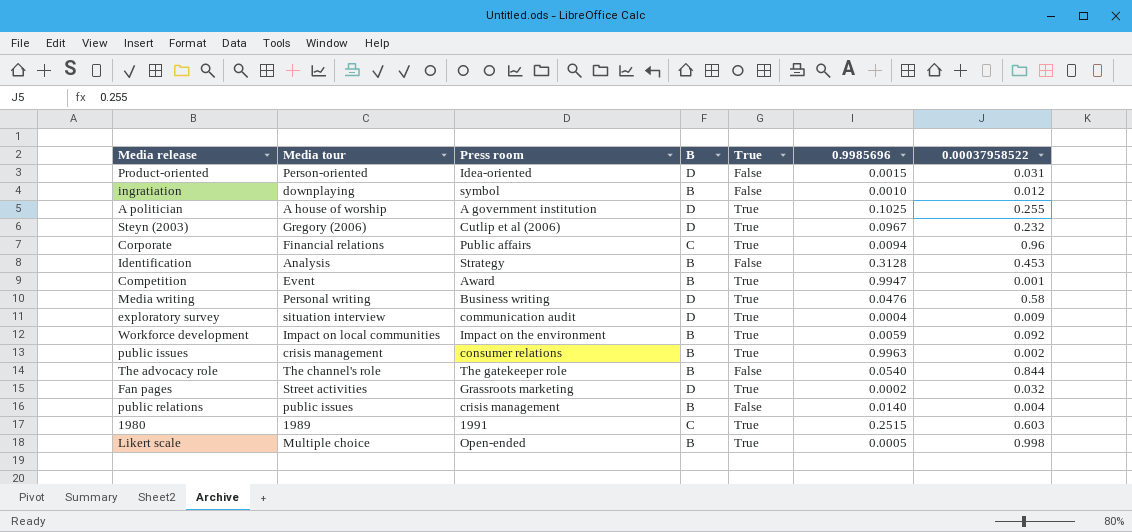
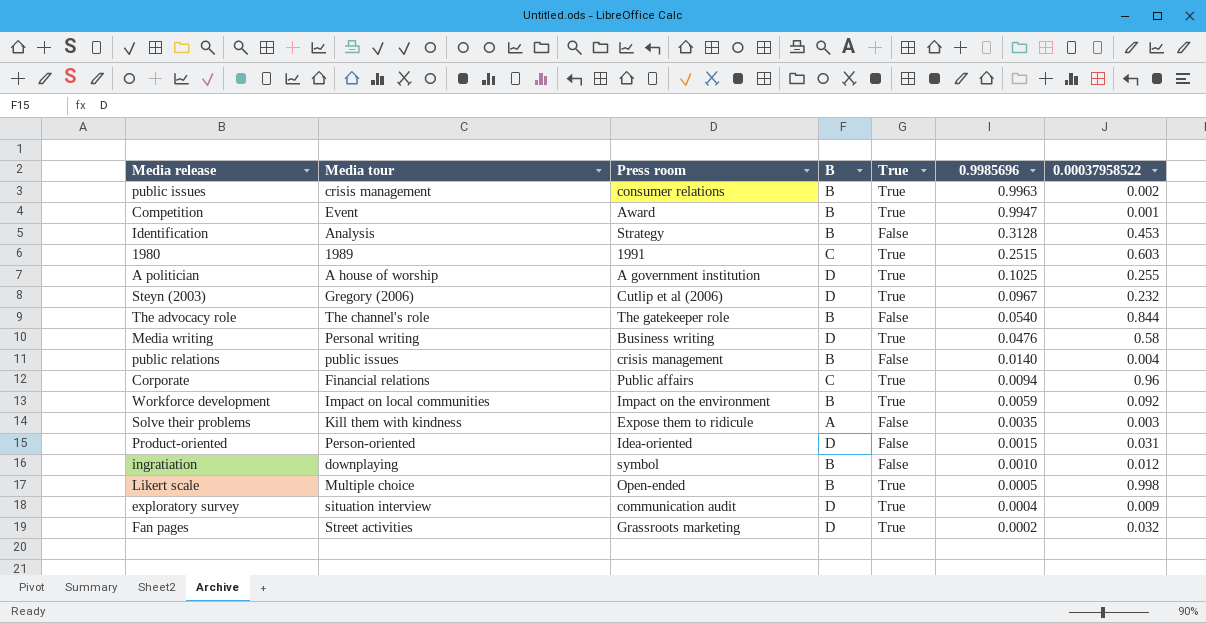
row order: none -> 0.9985696 descending
row Solve their problems: none -> Kill them with kindness | Expose them to ridicule | A | False | 0.0035 | 0.003

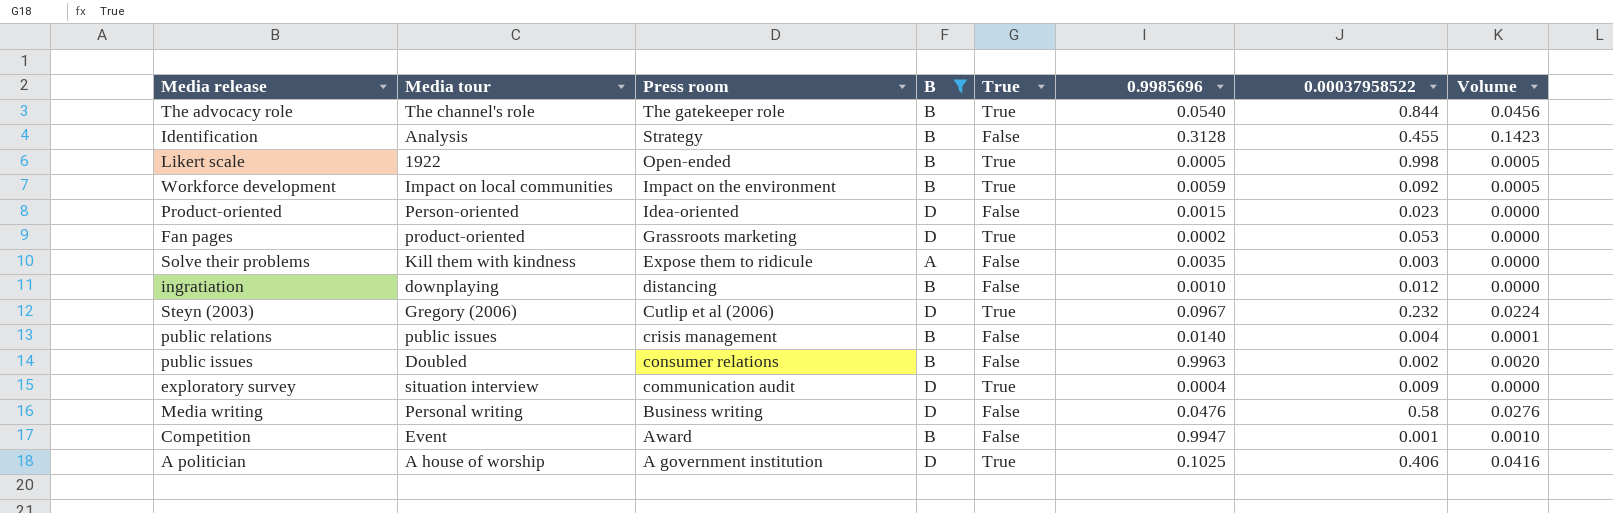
filter: none -> B != C
row order: 0.9985696 descending -> Press room descending
column Volume | formula: none -> [0.9985696] * [0.00037958522]
The advocacy role | True: False -> True
Identification | 0.00037958522: 0.453 -> 0.455
Likert scale | Media tour: Multiple choice -> 1922
Product-oriented | 0.00037958522: 0.031 -> 0.023
Fan pages | Media tour: Street activities -> product-oriented
Fan pages | 0.00037958522: 0.032 -> 0.053
ingratiation | Press room: symbol -> distancing
public issues | Media tour: crisis management -> Doubled
public issues | True: True -> False
Media writing | True: True -> False
Competition | True: True -> False
A politician | 0.00037958522: 0.255 -> 0.406

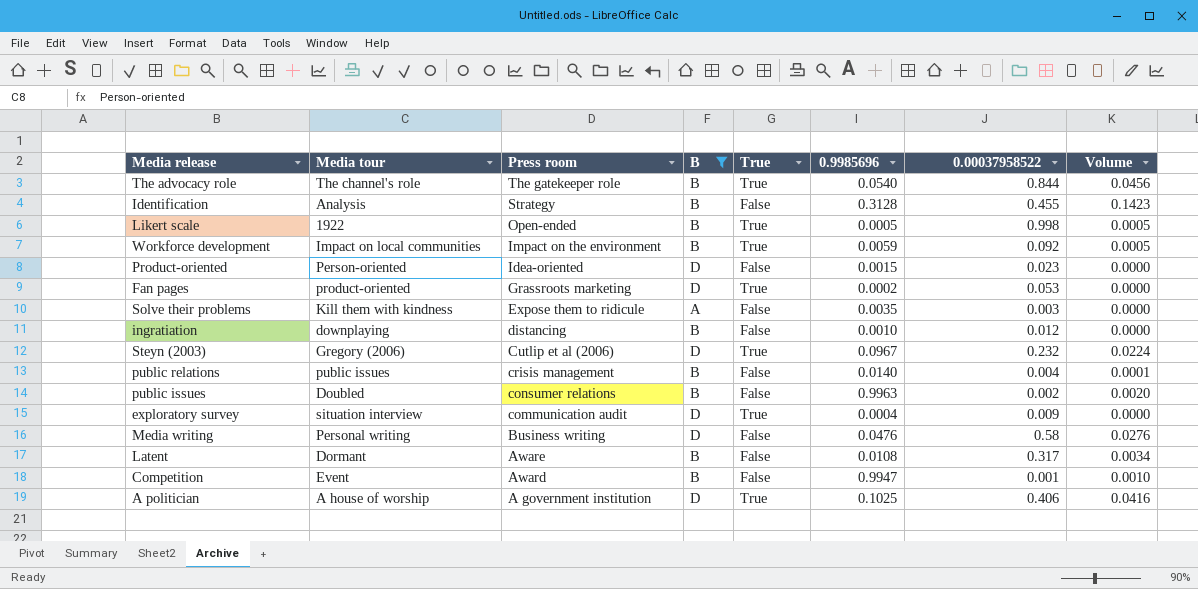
row Latent: none -> Dormant | Aware | B | False | 0.0108 | 0.317 | 0.0034

